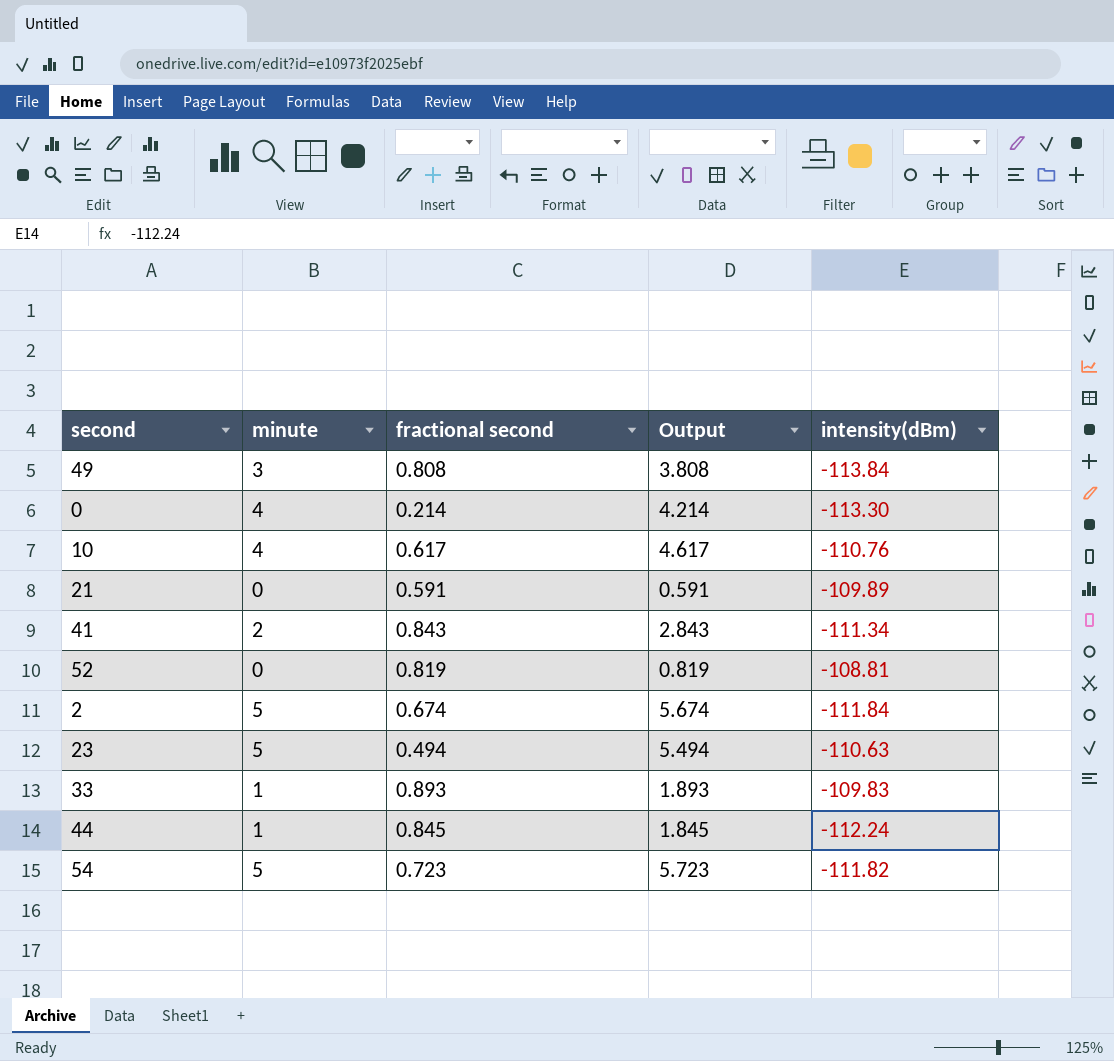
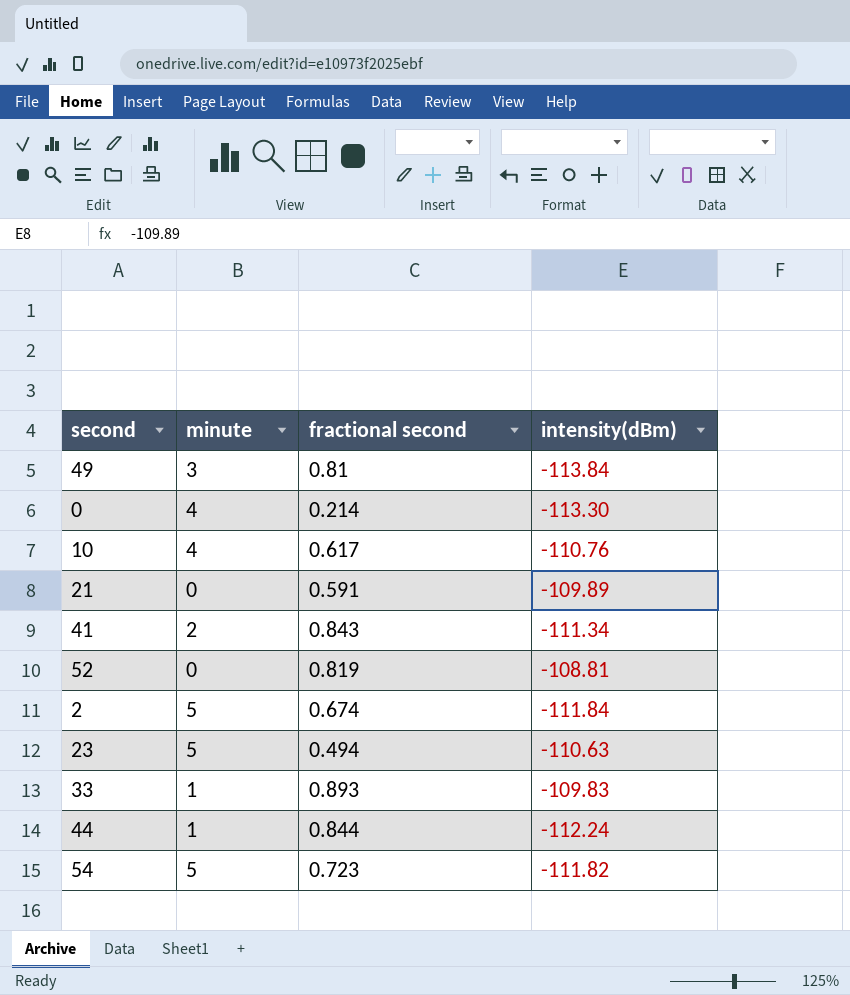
column Output | formula: [minute] + [fractional second] -> none
49 | fractional second: 0.808 -> 0.81
44 | fractional second: 0.845 -> 0.844

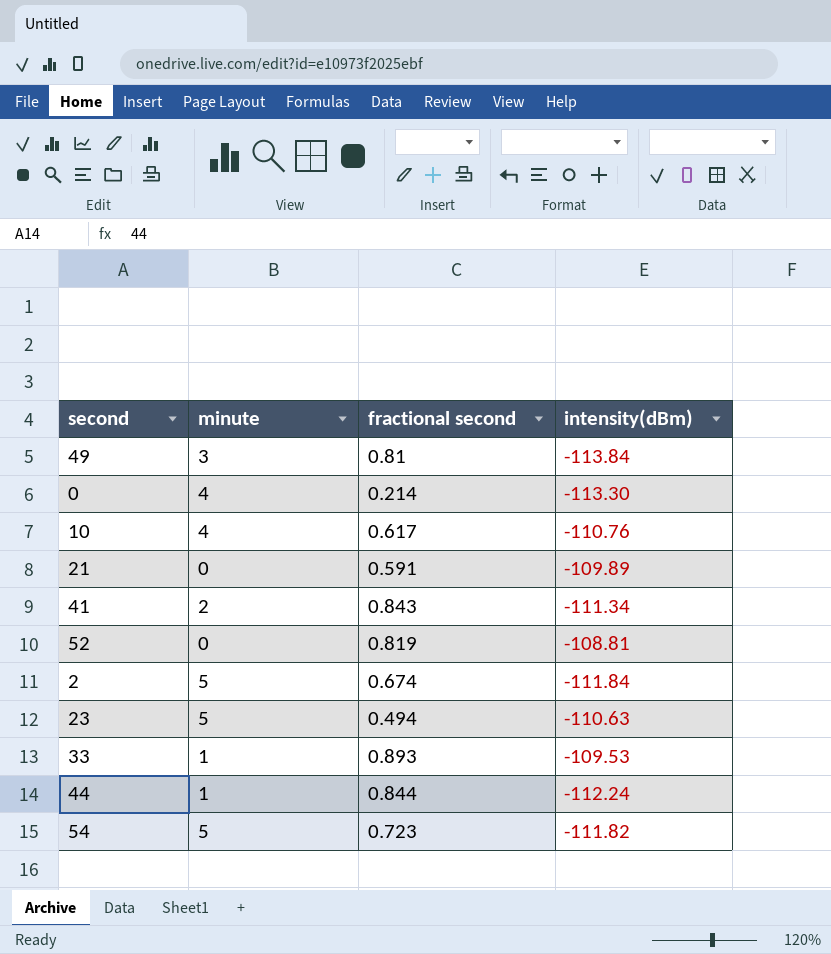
33 | intensity(dBm): -109.83 -> -109.53

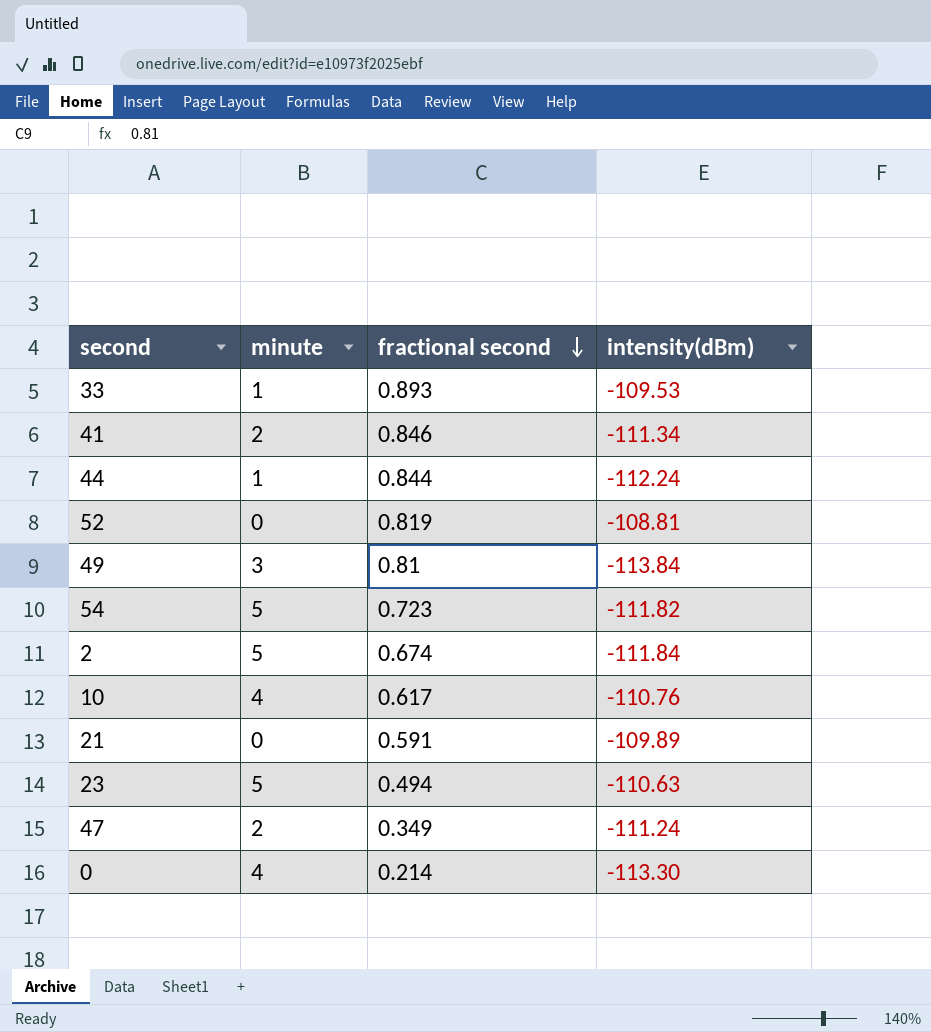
row order: none -> fractional second descending
41 | fractional second: 0.843 -> 0.846
row 47: none -> 2 | 0.349 | -111.24

